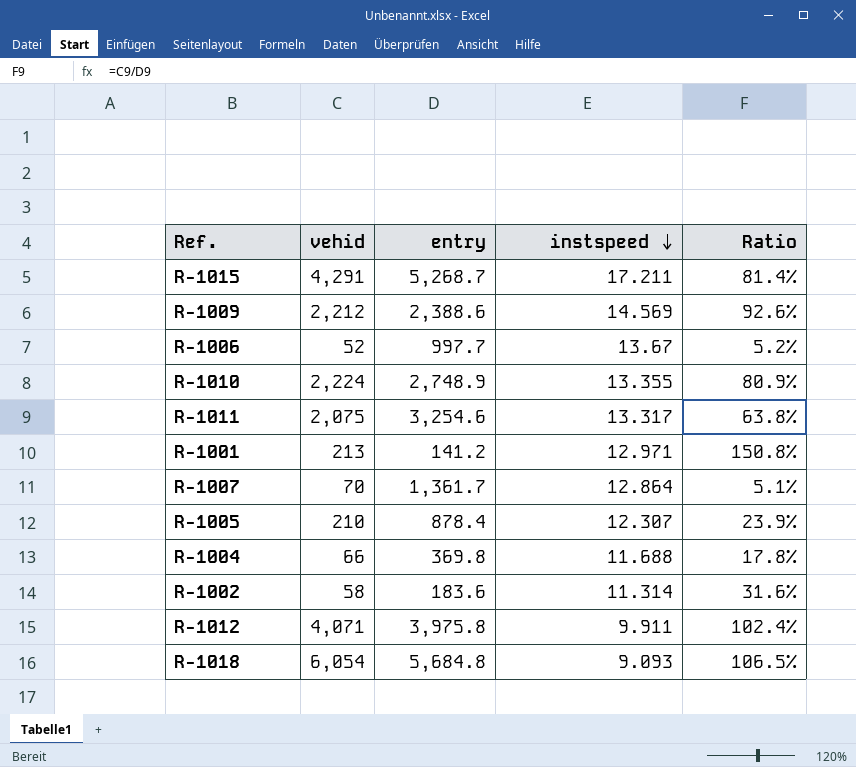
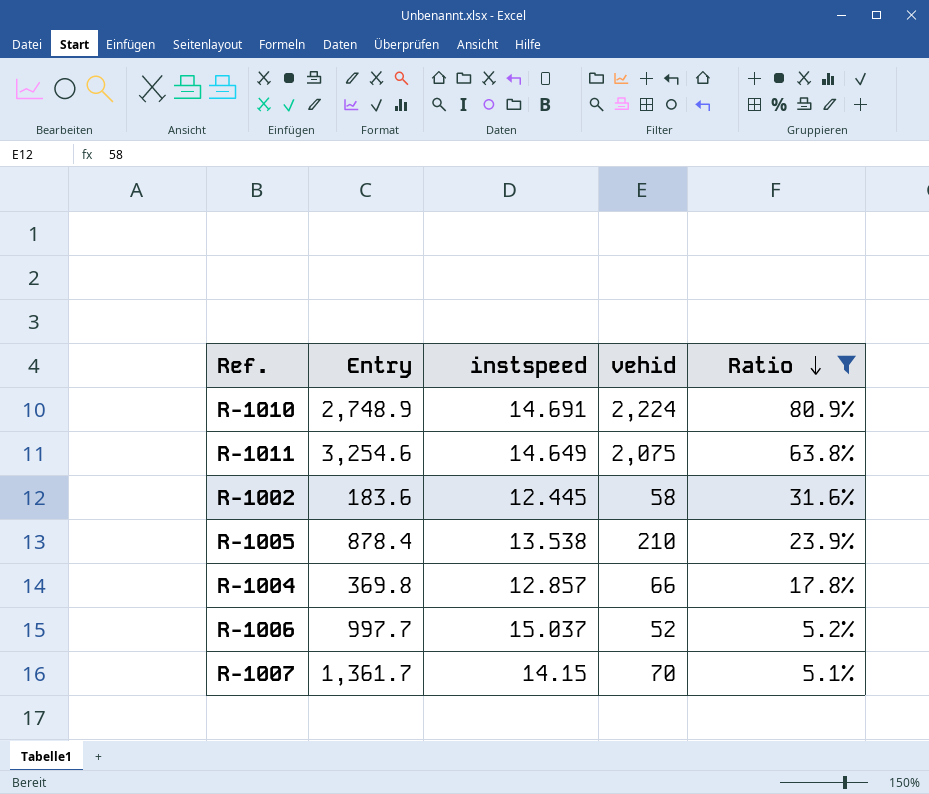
filter: none -> Ratio <= 80.9%
row order: instspeed descending -> Ratio descending
column name: entry -> Entry
column vehid | position: 2 -> 4
R-1010 | instspeed: 13.355 -> 14.691
R-1011 | instspeed: 13.317 -> 14.649
R-1002 | instspeed: 11.314 -> 12.445
R-1005 | instspeed: 12.307 -> 13.538
R-1004 | instspeed: 11.688 -> 12.857
R-1006 | instspeed: 13.67 -> 15.037
R-1007 | instspeed: 12.864 -> 14.15

